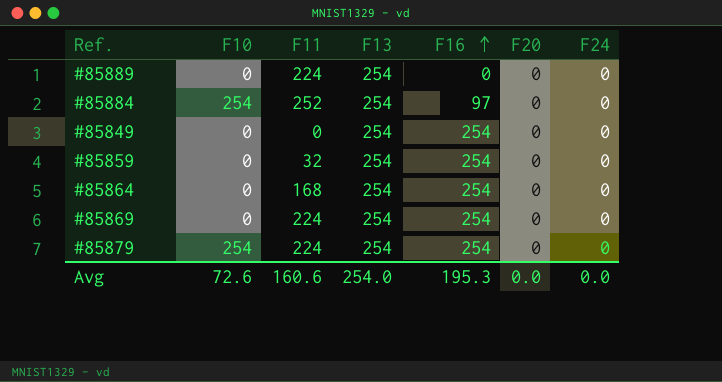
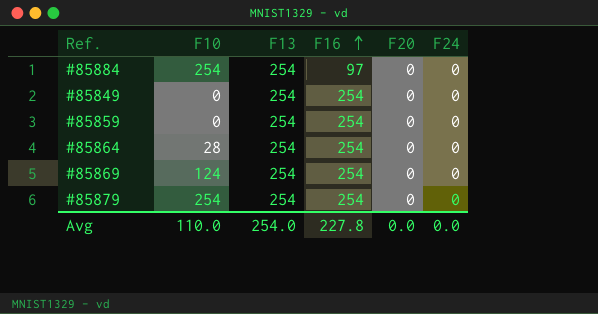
column F11 | position: 3 -> none
row #85889: 0 | 224 | 254 | 0 | 0 | 0 -> none
#85864 | F10: 0 -> 28
#85869 | F10: 0 -> 124
Avg | F10: 72.6 -> 110.0
Avg | F16: 195.3 -> 227.8

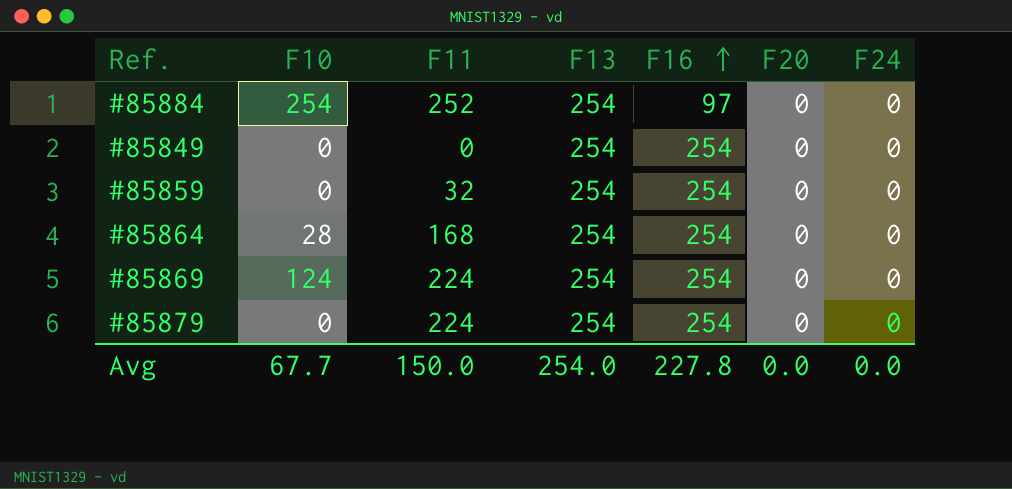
column F11 | position: none -> 3
#85879 | F10: 254 -> 0
Avg | F10: 110.0 -> 67.7

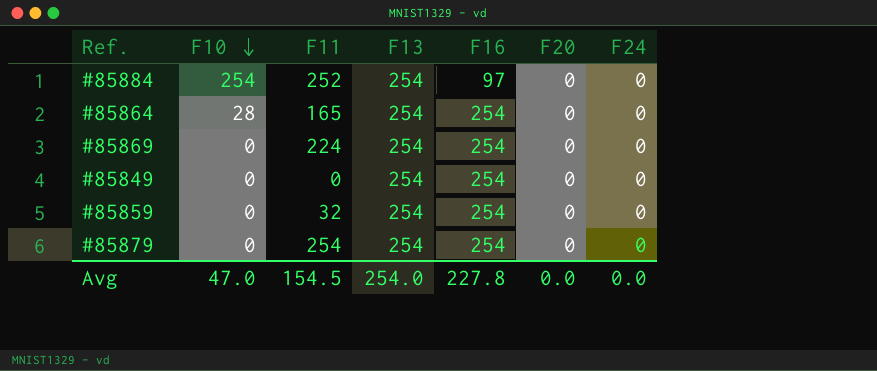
row order: F16 ascending -> F10 descending
#85864 | F11: 168 -> 165
#85869 | F10: 124 -> 0
#85879 | F11: 224 -> 254
Avg | F10: 67.7 -> 47.0
Avg | F11: 150.0 -> 154.5

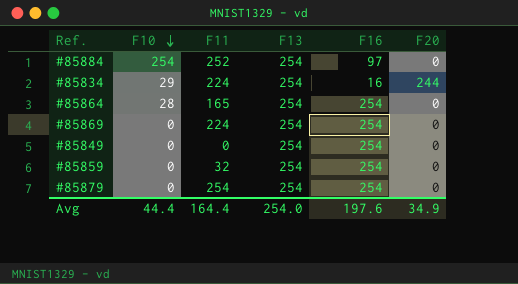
column F24 | position: 7 -> none
row #85834: none -> 29 | 224 | 254 | 16 | 244
Avg | F10: 47.0 -> 44.4
Avg | F11: 154.5 -> 164.4
Avg | F16: 227.8 -> 197.6
Avg | F20: 0.0 -> 34.9

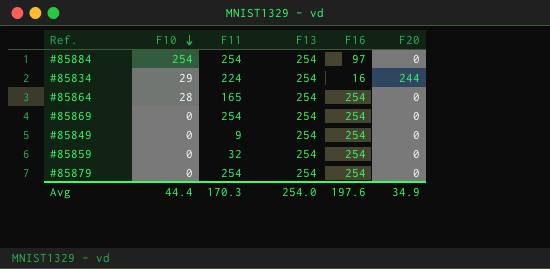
#85884 | F11: 252 -> 254
#85869 | F11: 224 -> 254
#85849 | F11: 0 -> 9
Avg | F11: 164.4 -> 170.3

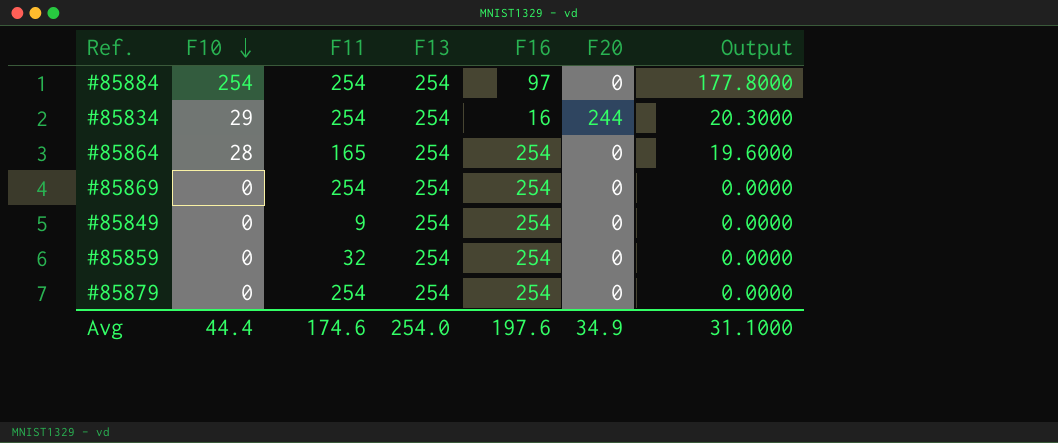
column Output | formula: none -> [F10] * 0.7
#85834 | F11: 224 -> 254
Avg | F11: 170.3 -> 174.6

